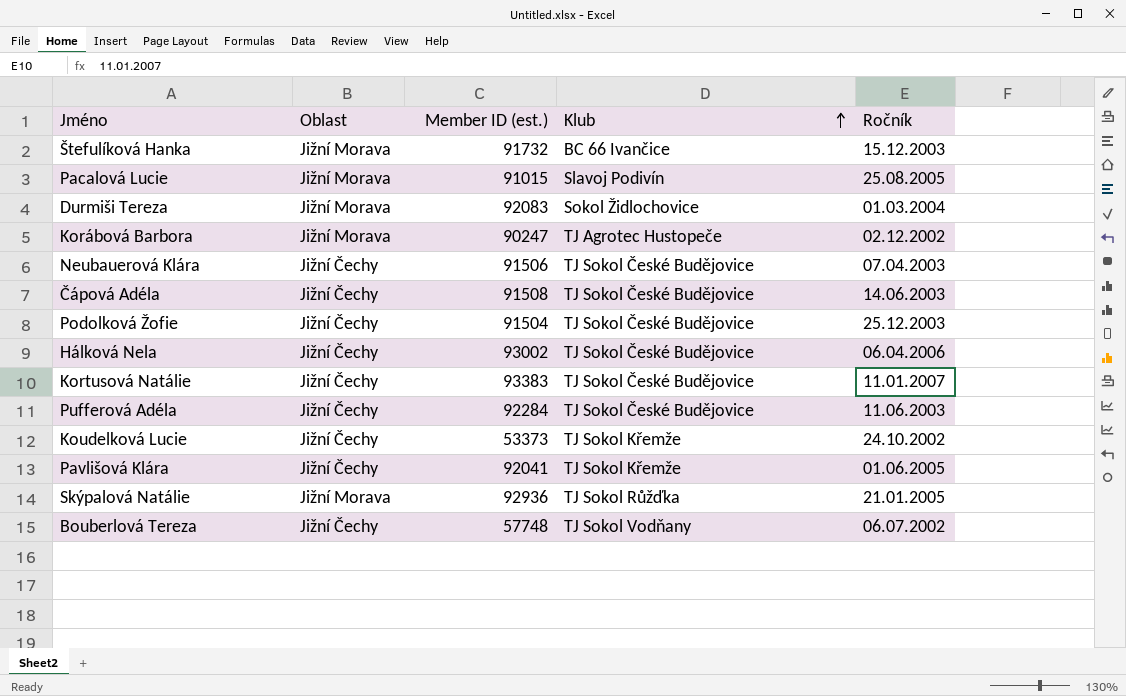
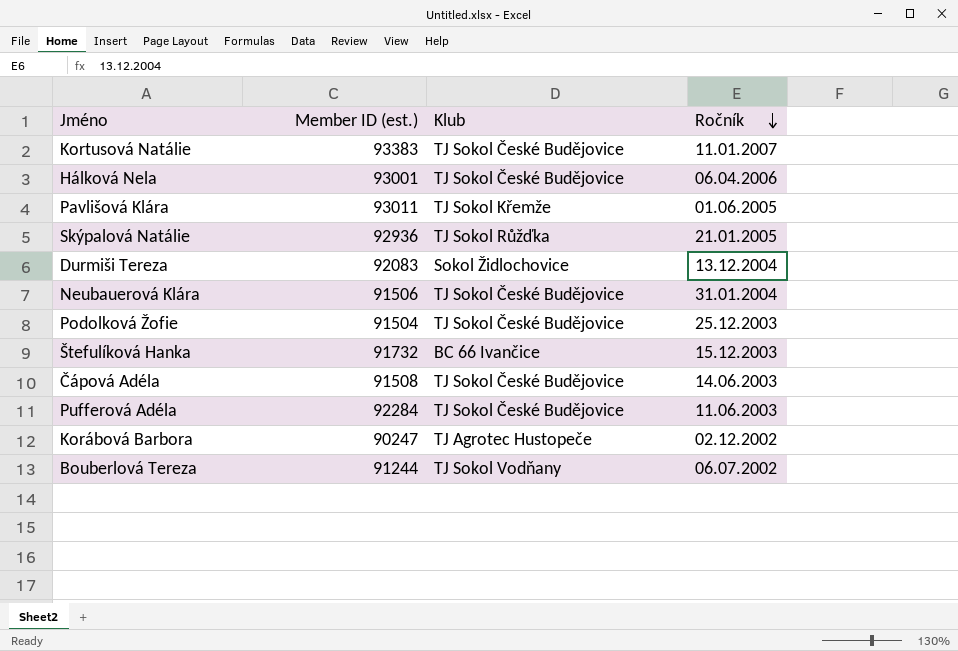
row order: Klub ascending -> Ročník descending
column Oblast | position: 2 -> none
row Pacalová Lucie: Jižní Morava | 91015 | Slavoj Podivín | 25.08.2005 -> none
row Koudelková Lucie: Jižní Čechy | 53373 | TJ Sokol Křemže | 24.10.2002 -> none
Hálková Nela | Member ID (est.): 93002 -> 93001
Pavlišová Klára | Member ID (est.): 92041 -> 93011
Durmiši Tereza | Ročník: 01.03.2004 -> 13.12.2004
Neubauerová Klára | Ročník: 07.04.2003 -> 31.01.2004
Bouberlová Tereza | Member ID (est.): 57748 -> 91244

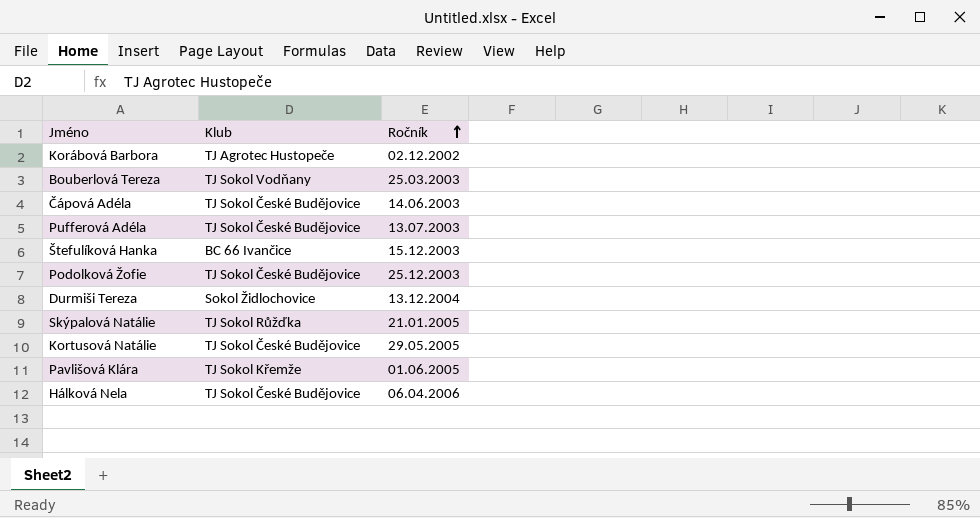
row order: Ročník descending -> Ročník ascending
column Member ID (est.) | position: 2 -> none
row Neubauerová Klára: 91506 | TJ Sokol České Budějovice | 31.01.2004 -> none
Bouberlová Tereza | Ročník: 06.07.2002 -> 25.03.2003
Pufferová Adéla | Ročník: 11.06.2003 -> 13.07.2003
Kortusová Natálie | Ročník: 11.01.2007 -> 29.05.2005

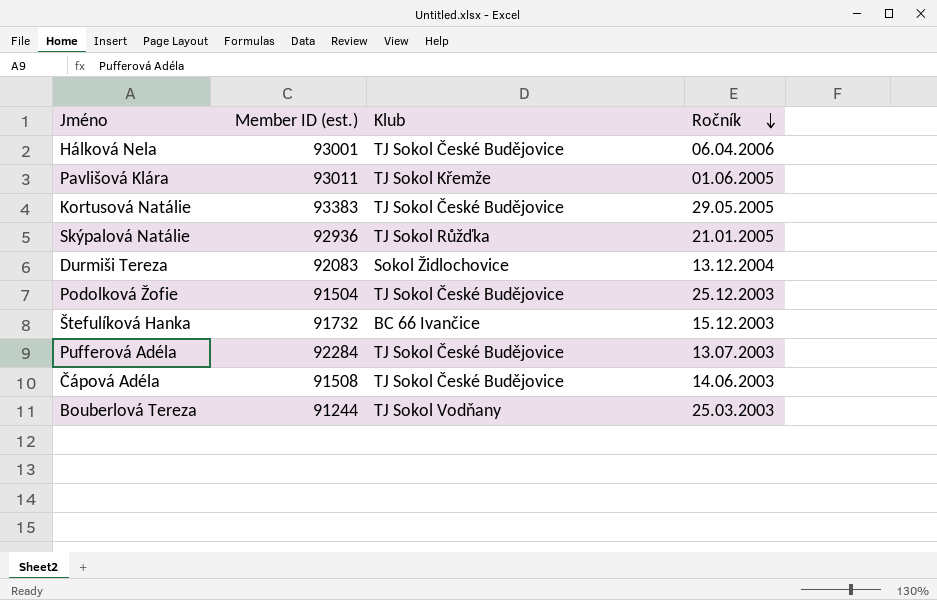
row order: Ročník ascending -> Ročník descending
column Member ID (est.) | position: none -> 2
row Korábová Barbora: TJ Agrotec Hustopeče | 02.12.2002 -> none

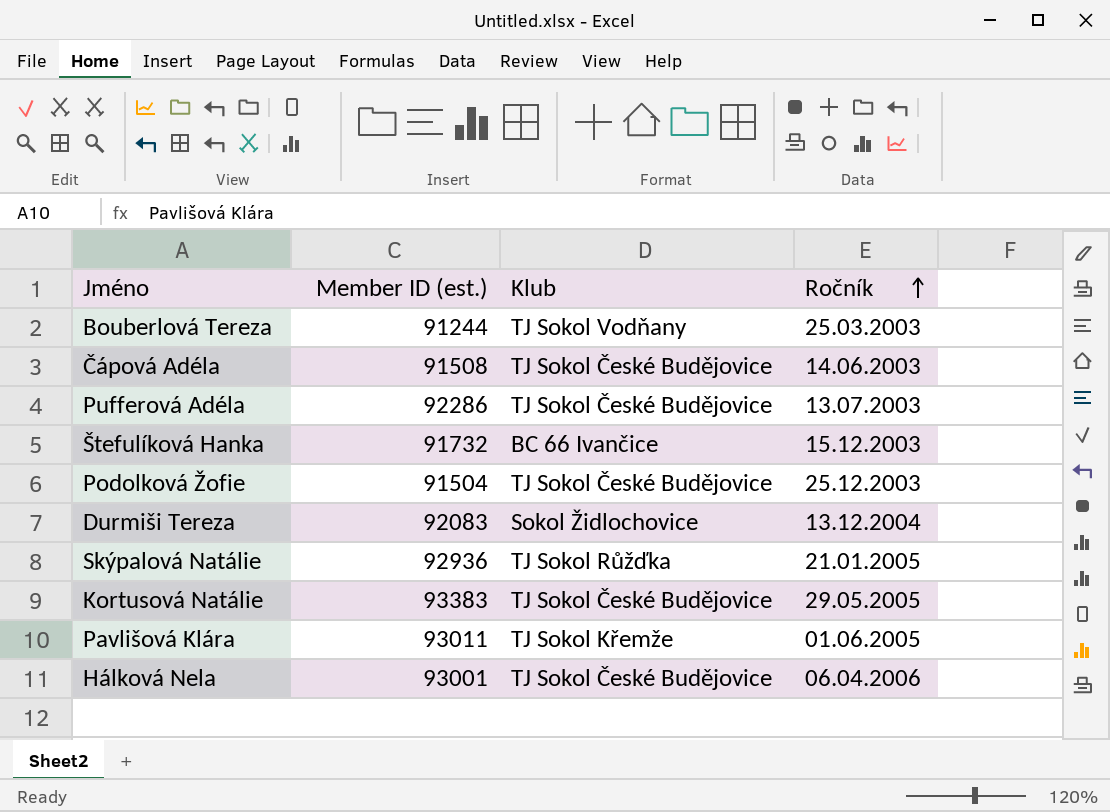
row order: Ročník descending -> Ročník ascending
Pufferová Adéla | Member ID (est.): 92284 -> 92286

